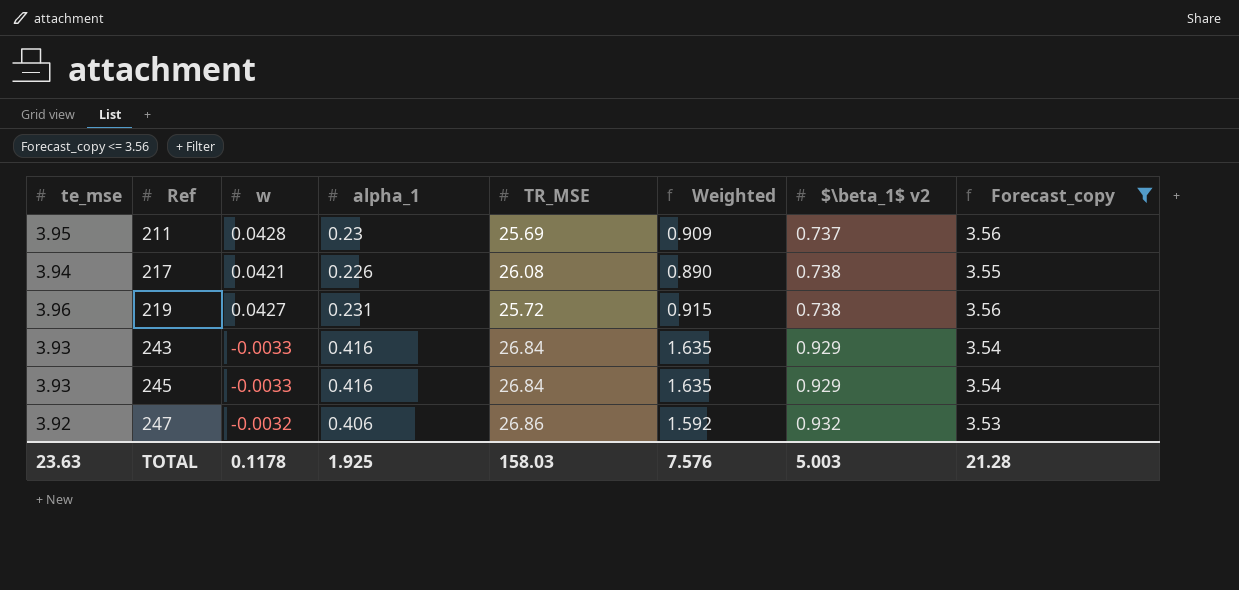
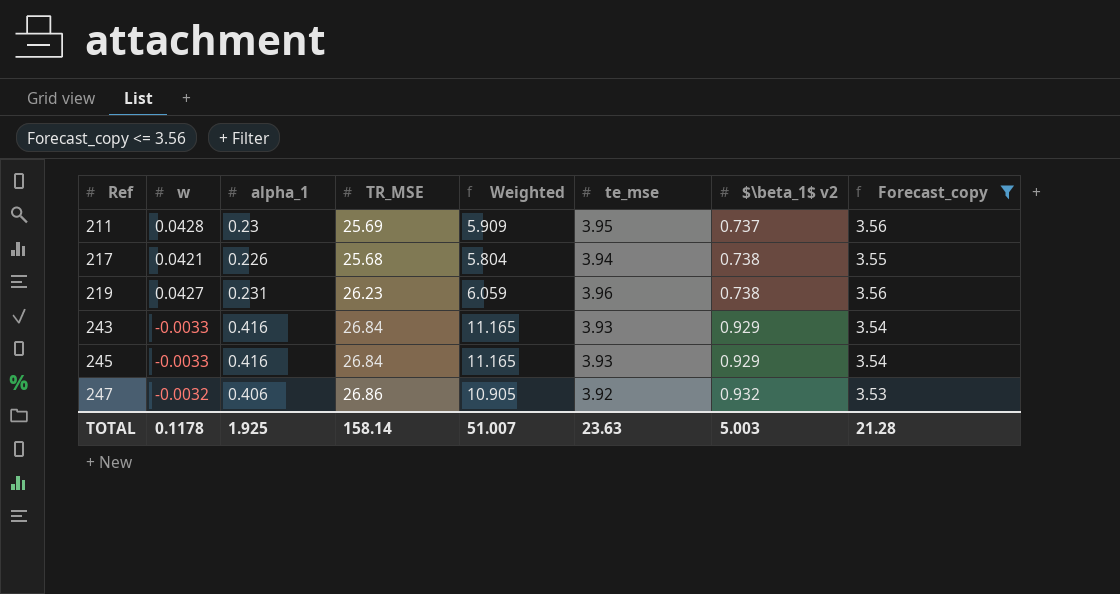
column Weighted | formula: [te_mse] * [alpha_1] -> [alpha_1] * [TR_MSE]
column te_mse | position: 1 -> 6
217 | TR_MSE: 26.08 -> 25.68
219 | TR_MSE: 25.72 -> 26.23
TOTAL | TR_MSE: 158.03 -> 158.14
TOTAL | Weighted: 7.576 -> 51.007

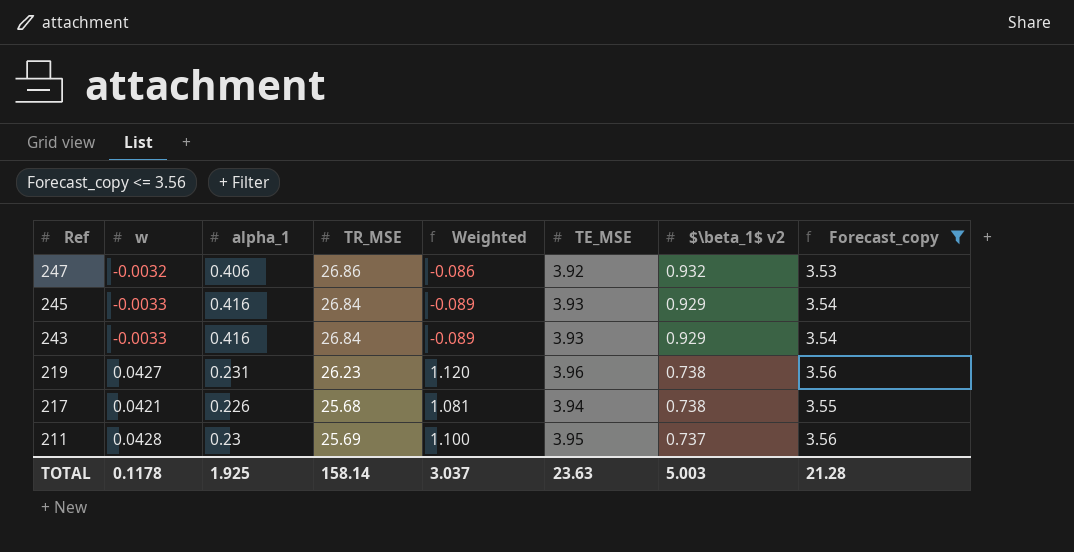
row order: Ref ascending -> Ref descending
column Weighted | formula: [alpha_1] * [TR_MSE] -> [w] * [TR_MSE]
column name: te_mse -> TE_MSE
TOTAL | Weighted: 51.007 -> 3.037

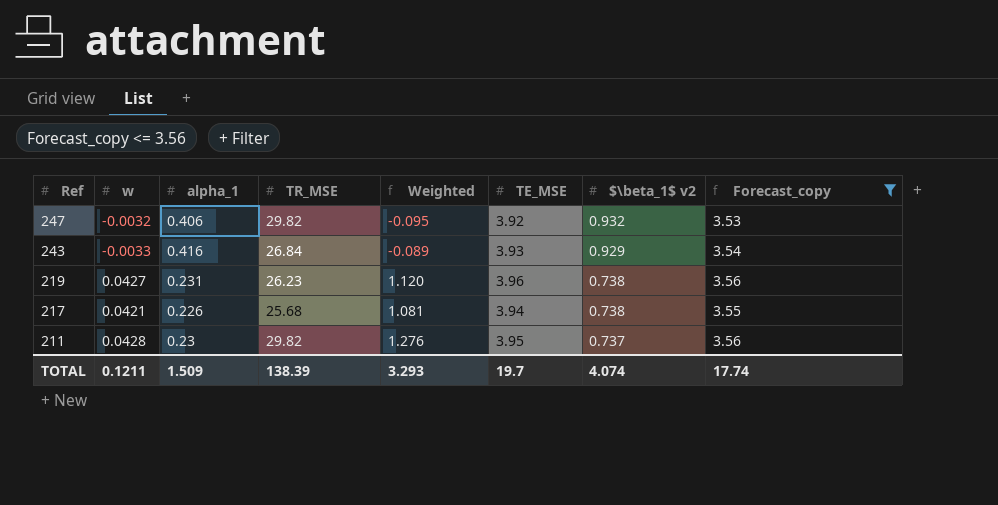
row 245: -0.0033 | 0.416 | 26.84 | -0.089 | 3.93 | 0.929 | 3.54 -> none
247 | TR_MSE: 26.86 -> 29.82
247 | Weighted: -0.086 -> -0.095
211 | TR_MSE: 25.69 -> 29.82
211 | Weighted: 1.100 -> 1.276
TOTAL | w: 0.1178 -> 0.1211
TOTAL | alpha_1: 1.925 -> 1.509
TOTAL | TR_MSE: 158.14 -> 138.39
TOTAL | Weighted: 3.037 -> 3.293
TOTAL | TE_MSE: 23.63 -> 19.7
TOTAL | $\beta_1$ v2: 5.003 -> 4.074
TOTAL | Forecast_copy: 21.28 -> 17.74

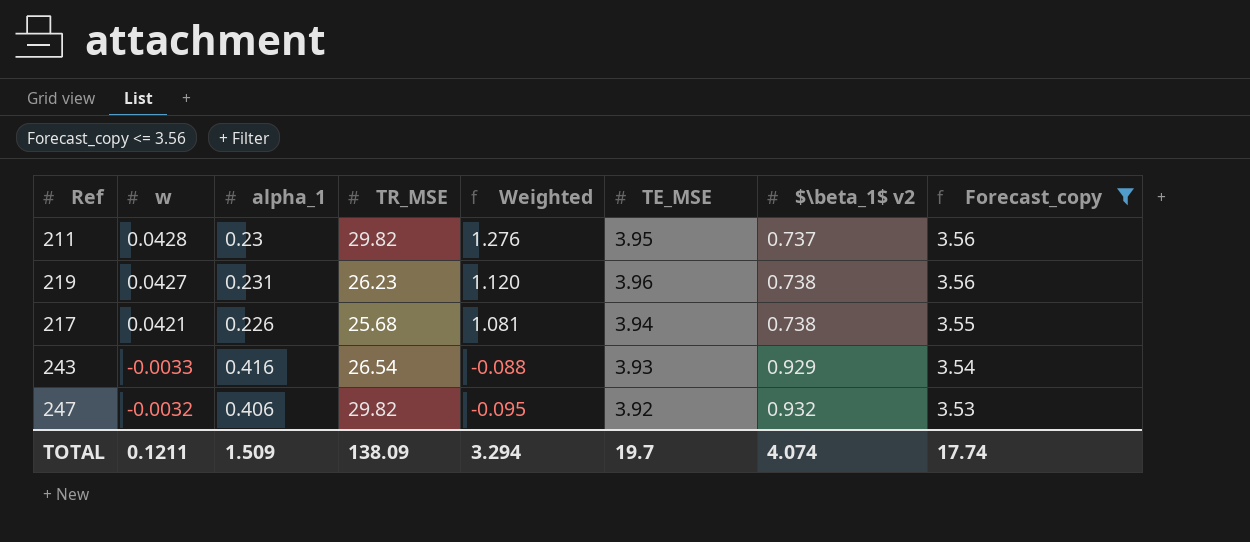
row order: Ref descending -> Weighted descending
243 | TR_MSE: 26.84 -> 26.54
243 | Weighted: -0.089 -> -0.088
TOTAL | TR_MSE: 138.39 -> 138.09
TOTAL | Weighted: 3.293 -> 3.294

